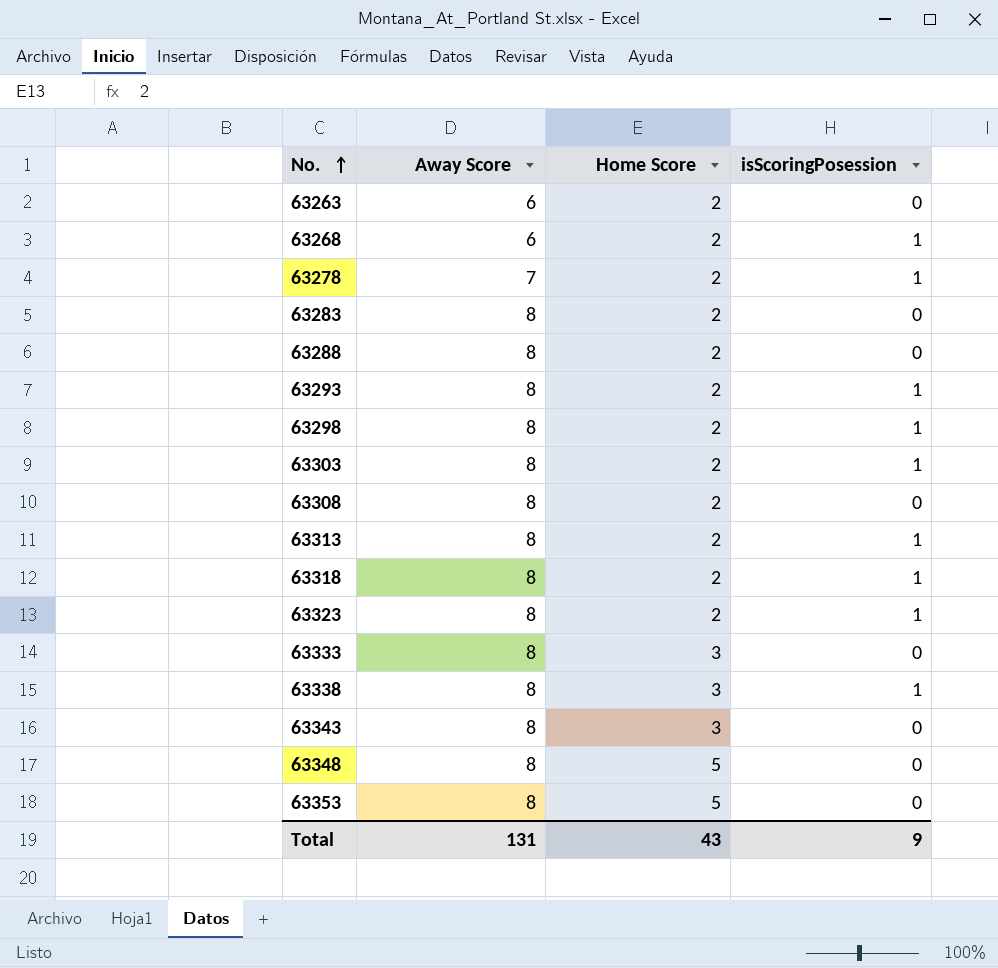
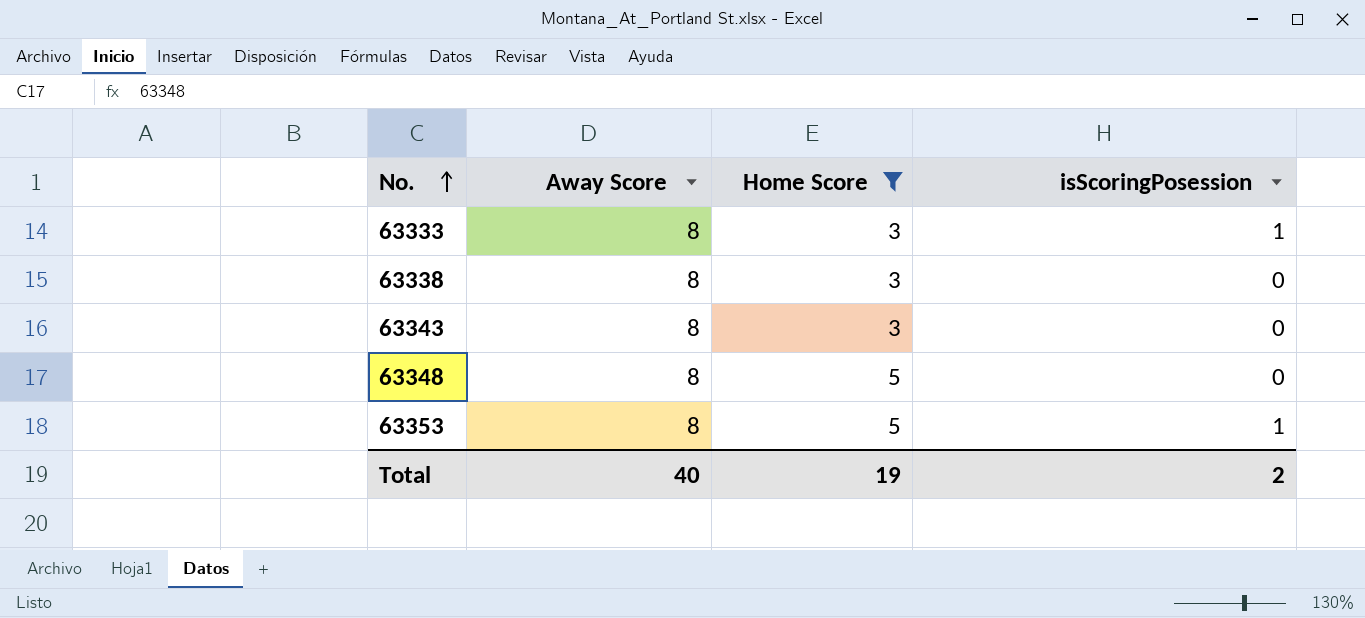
filter: none -> Home Score != 2
63333 | isScoringPosession: 0 -> 1
63338 | isScoringPosession: 1 -> 0
63353 | isScoringPosession: 0 -> 1
Total | Away Score: 131 -> 40
Total | Home Score: 43 -> 19
Total | isScoringPosession: 9 -> 2

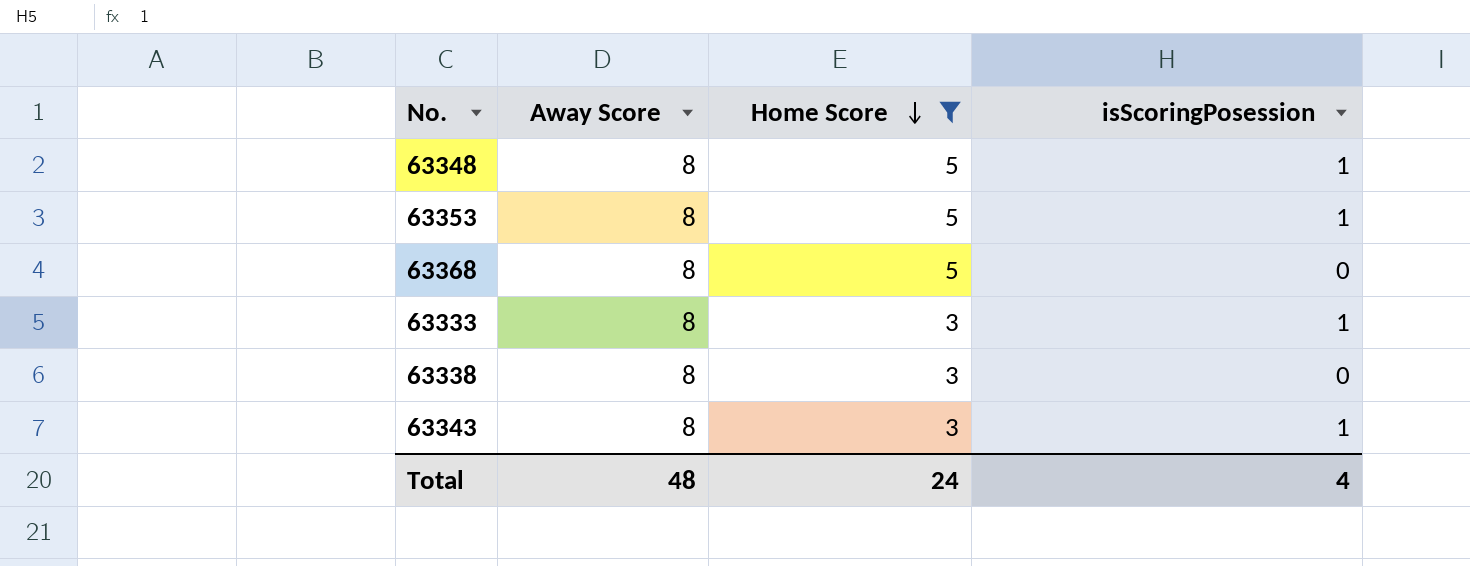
row order: No. ascending -> Home Score descending
63348 | isScoringPosession: 0 -> 1
row 63368: none -> 8 | 5 | 0
63343 | isScoringPosession: 0 -> 1
Total | Away Score: 40 -> 48
Total | Home Score: 19 -> 24
Total | isScoringPosession: 2 -> 4

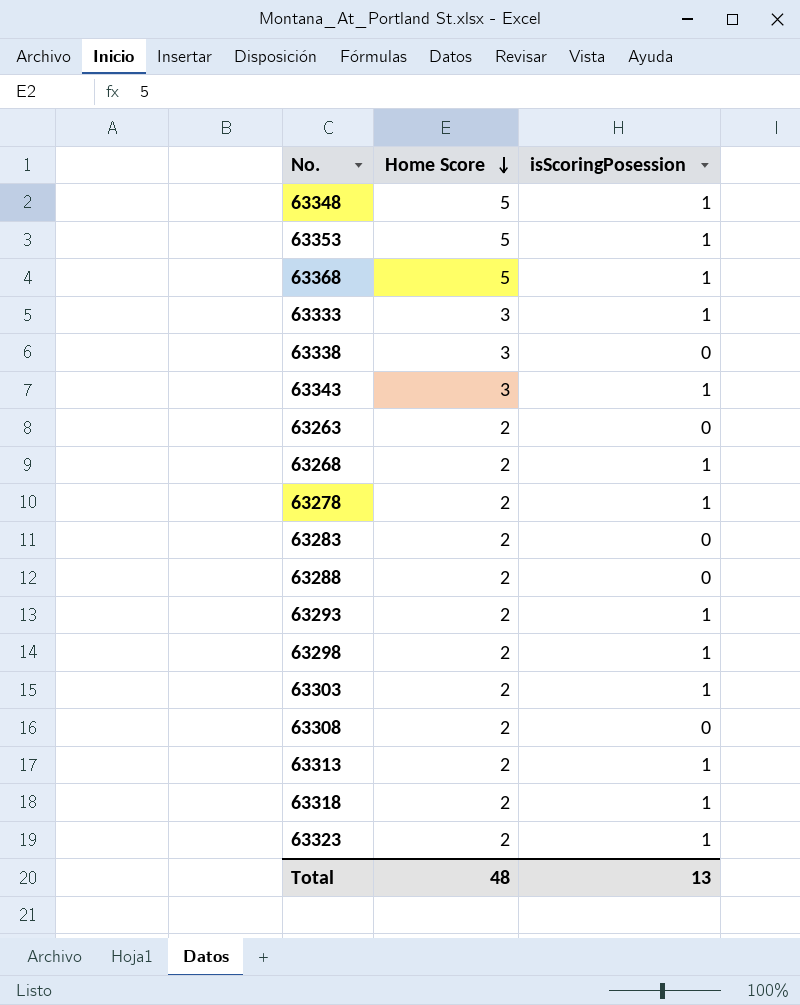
filter: Home Score != 2 -> none
column Away Score | position: 2 -> none
63368 | isScoringPosession: 0 -> 1
Total | Home Score: 24 -> 48
Total | isScoringPosession: 4 -> 13

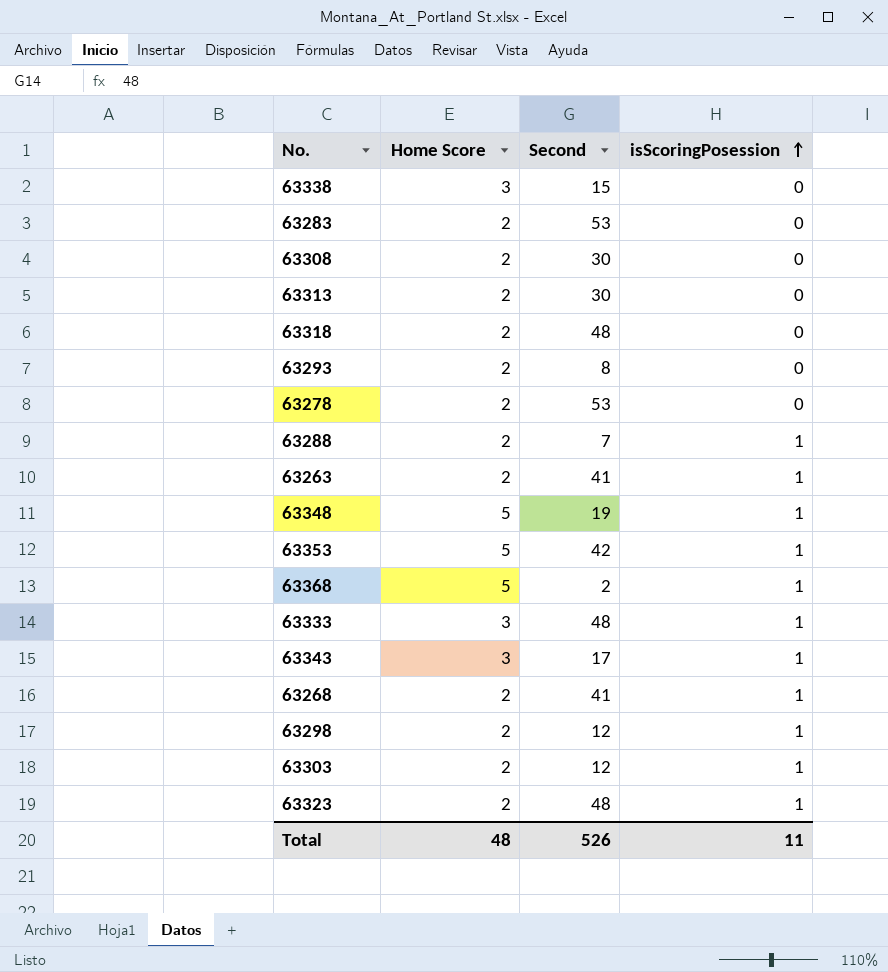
row order: Home Score descending -> isScoringPosession ascending
column Second | position: none -> 3
63313 | isScoringPosession: 1 -> 0
63318 | isScoringPosession: 1 -> 0
63293 | isScoringPosession: 1 -> 0
63278 | isScoringPosession: 1 -> 0
63288 | isScoringPosession: 0 -> 1
63263 | isScoringPosession: 0 -> 1
Total | isScoringPosession: 13 -> 11

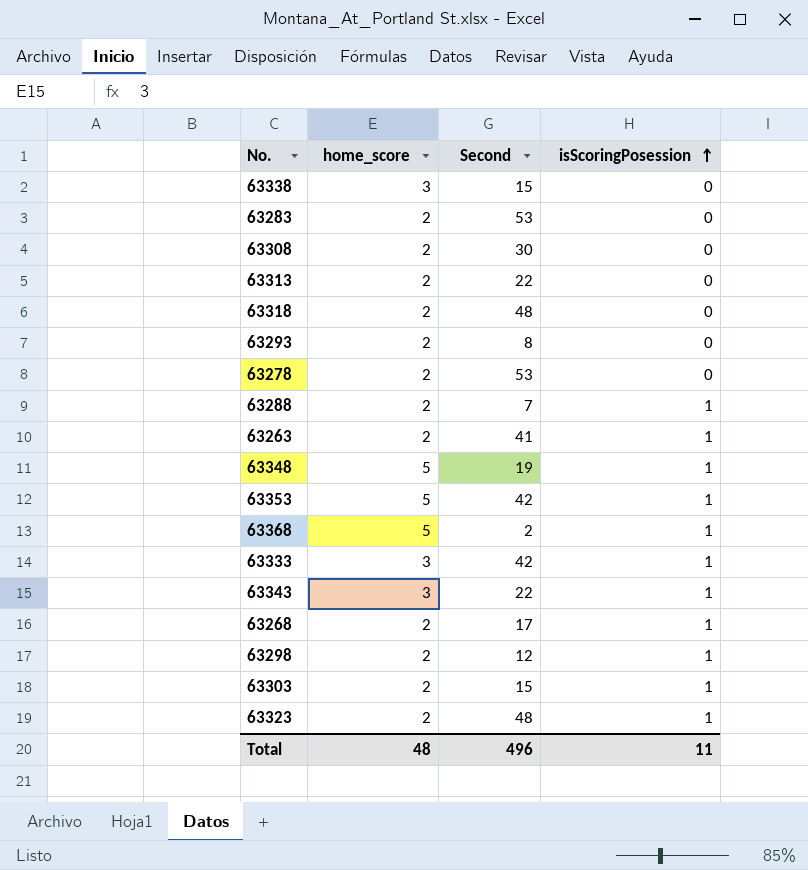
column name: Home Score -> home_score
63313 | Second: 30 -> 22
63333 | Second: 48 -> 42
63343 | Second: 17 -> 22
63268 | Second: 41 -> 17
63303 | Second: 12 -> 15
Total | Second: 526 -> 496

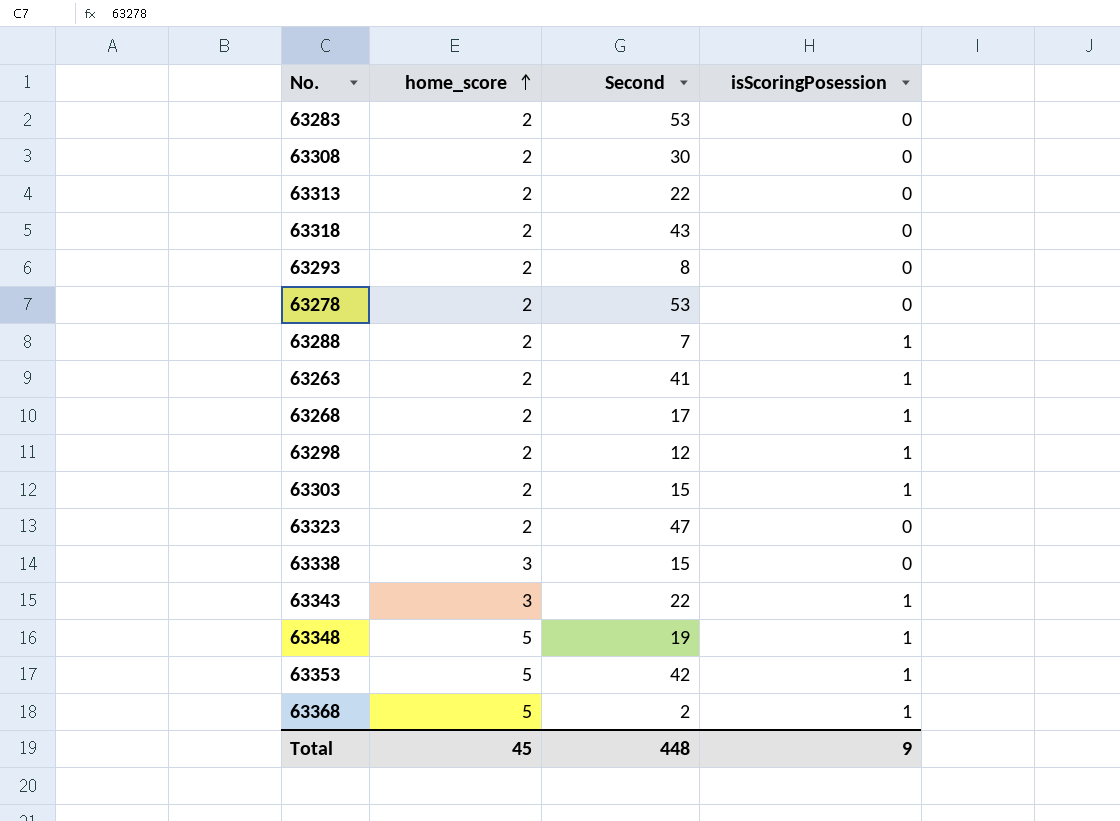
row order: isScoringPosession ascending -> home_score ascending
row 63333: 3 | 42 | 1 -> none
63318 | Second: 48 -> 43
63323 | Second: 48 -> 47
63323 | isScoringPosession: 1 -> 0
Total | home_score: 48 -> 45
Total | Second: 496 -> 448
Total | isScoringPosession: 11 -> 9

